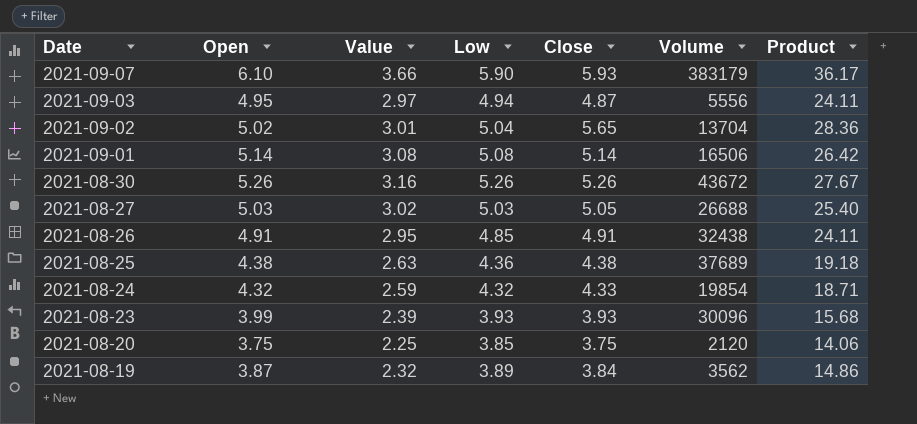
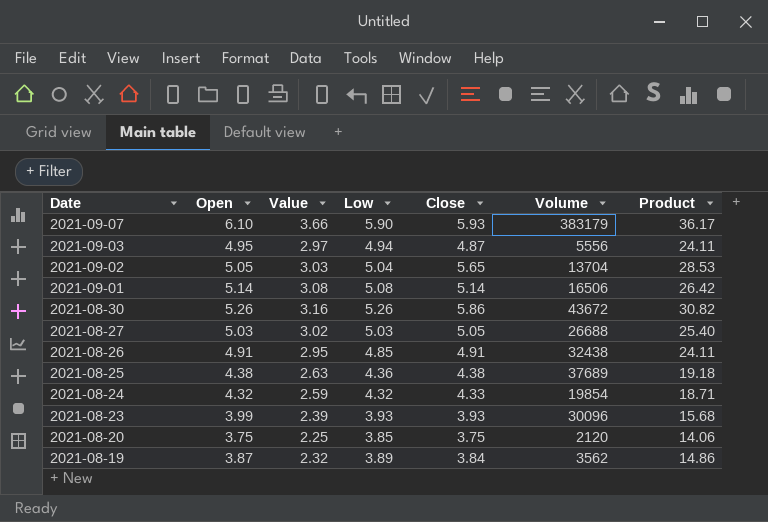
2021-09-02 | Open: 5.02 -> 5.05
2021-09-02 | Value: 3.01 -> 3.03
2021-09-02 | Product: 28.36 -> 28.53
2021-08-30 | Close: 5.26 -> 5.86
2021-08-30 | Product: 27.67 -> 30.82

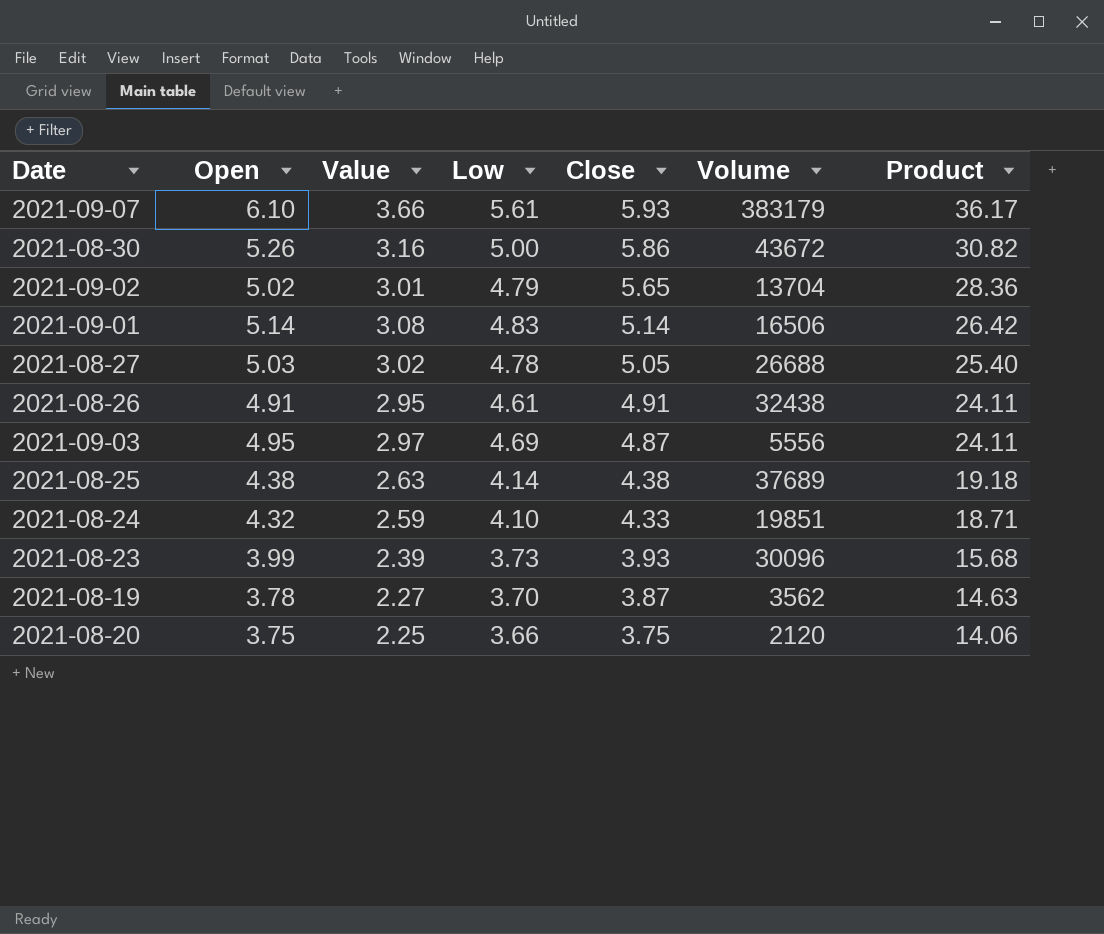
row order: Date descending -> Close descending
2021-09-07 | Low: 5.90 -> 5.61
2021-08-30 | Low: 5.26 -> 5.00
2021-09-02 | Open: 5.05 -> 5.02
2021-09-02 | Value: 3.03 -> 3.01
2021-09-02 | Low: 5.04 -> 4.79
2021-09-02 | Product: 28.53 -> 28.36
2021-09-01 | Low: 5.08 -> 4.83
2021-08-27 | Low: 5.03 -> 4.78
2021-08-26 | Low: 4.85 -> 4.61
2021-09-03 | Low: 4.94 -> 4.69
2021-08-25 | Low: 4.36 -> 4.14
2021-08-24 | Low: 4.32 -> 4.10
2021-08-24 | Volume: 19854 -> 19851
2021-08-23 | Low: 3.93 -> 3.73
2021-08-19 | Open: 3.87 -> 3.78
2021-08-19 | Value: 2.32 -> 2.27
2021-08-19 | Low: 3.89 -> 3.70
2021-08-19 | Close: 3.84 -> 3.87
2021-08-19 | Product: 14.86 -> 14.63
2021-08-20 | Low: 3.85 -> 3.66

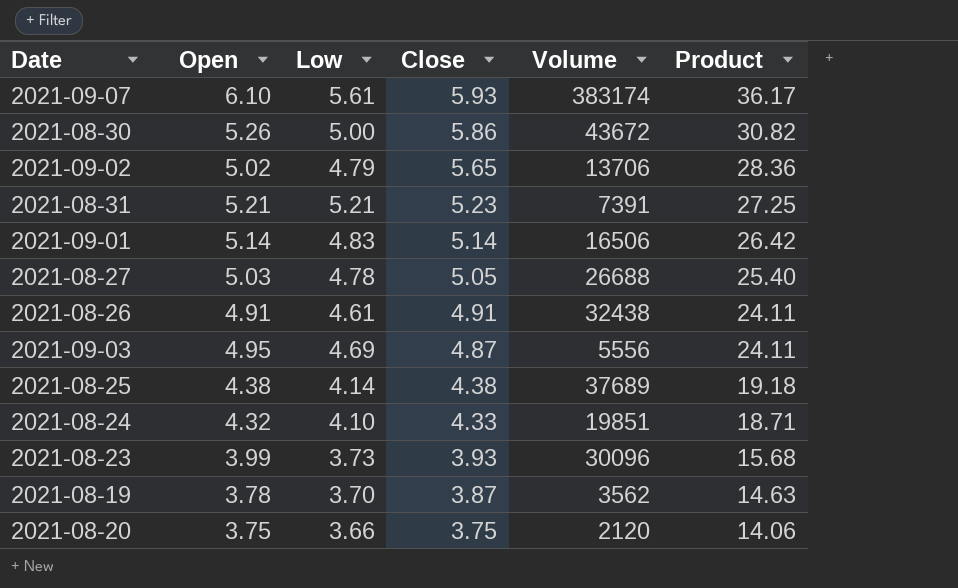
column Value | formula: [Open] * 0.6 -> none
2021-09-07 | Volume: 383179 -> 383174
2021-09-02 | Volume: 13704 -> 13706
row 2021-08-31: none -> 5.21 | 5.21 | 5.23 | 7391 | 27.25

